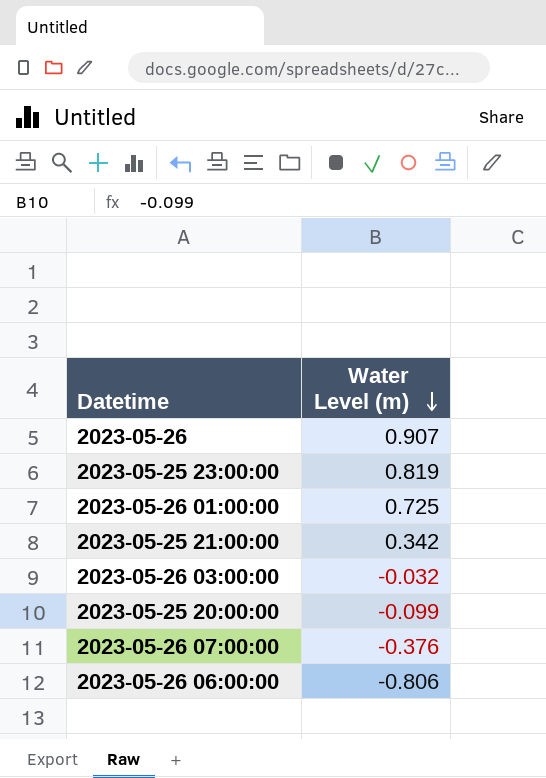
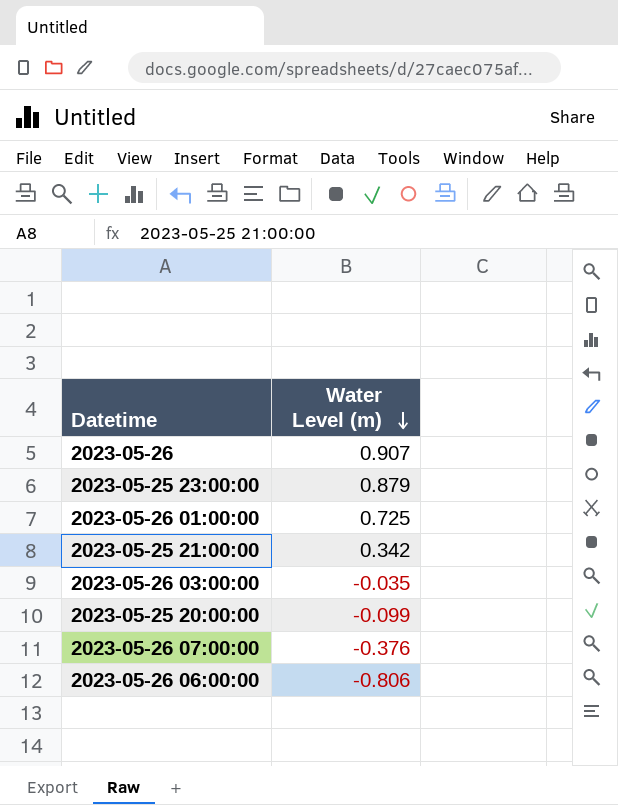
2023-05-25 23:00:00 | Water Level (m): 0.819 -> 0.879
2023-05-26 03:00:00 | Water Level (m): -0.032 -> -0.035

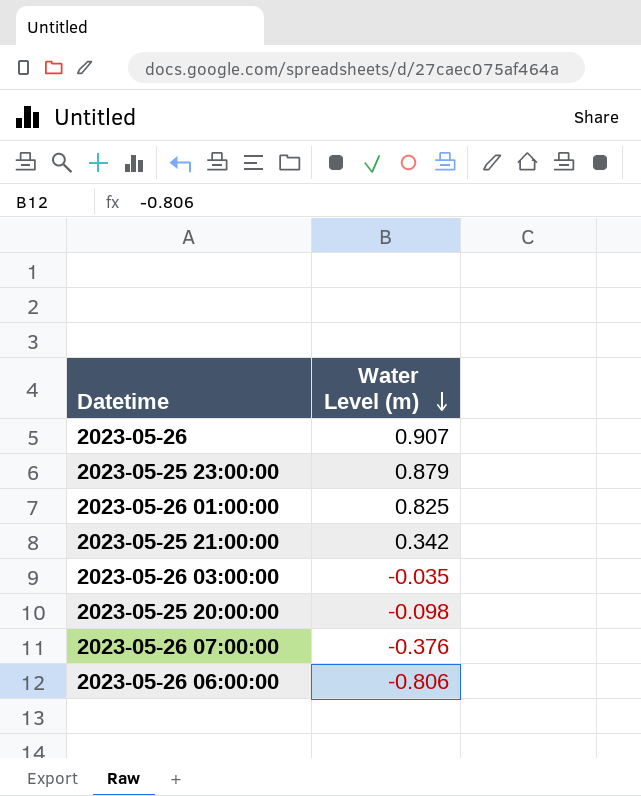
2023-05-26 01:00:00 | Water Level (m): 0.725 -> 0.825
2023-05-25 20:00:00 | Water Level (m): -0.099 -> -0.098

